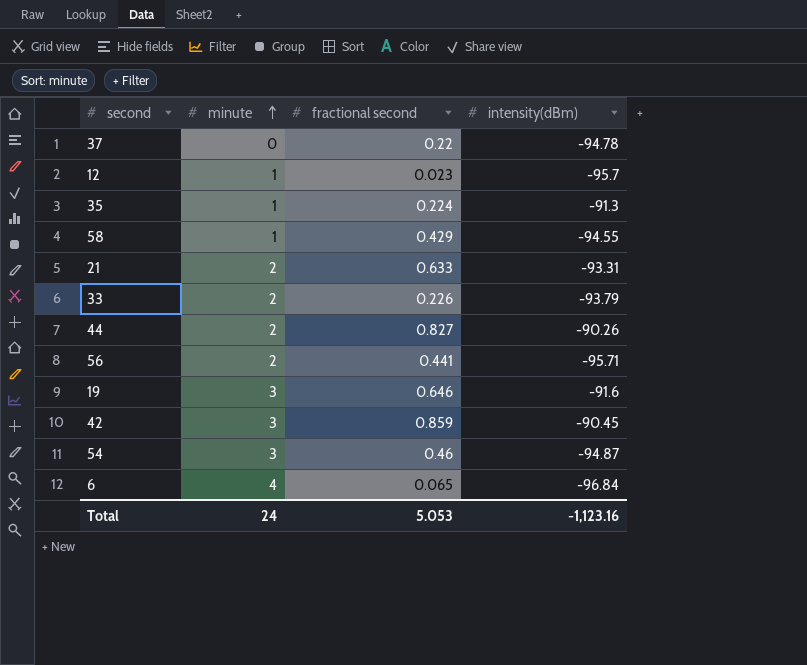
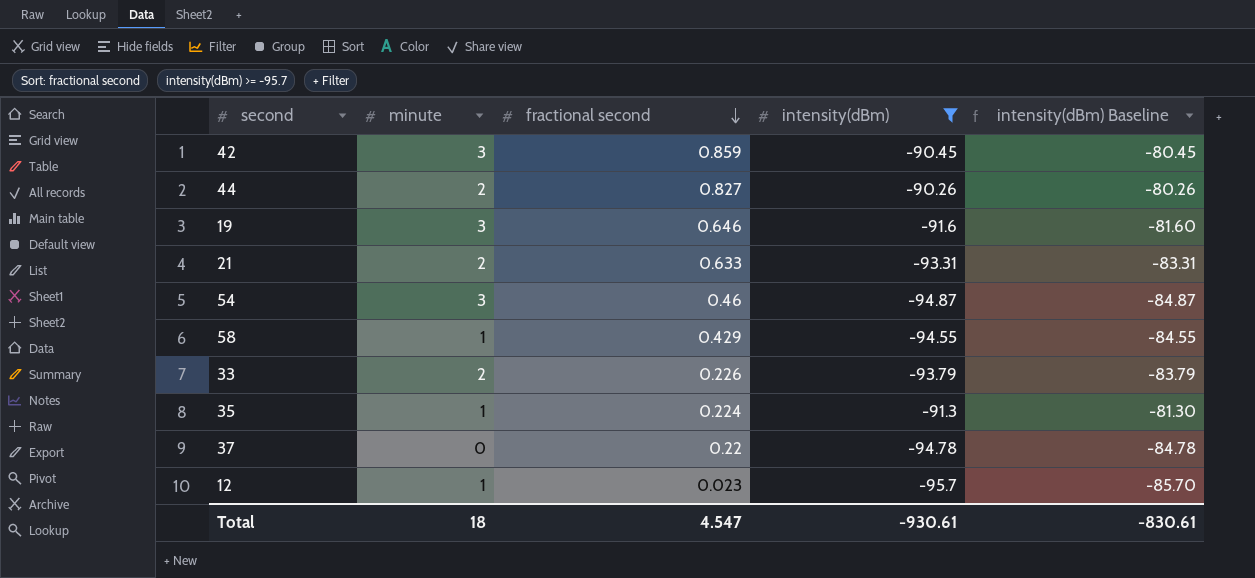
filter: none -> intensity(dBm) >= -95.7
row order: minute ascending -> fractional second descending
column intensity(dBm) Baseline | formula: none -> [intensity(dBm)] + 10
Total | minute: 24 -> 18
Total | fractional second: 5.053 -> 4.547
Total | intensity(dBm): -1,123.16 -> -930.61

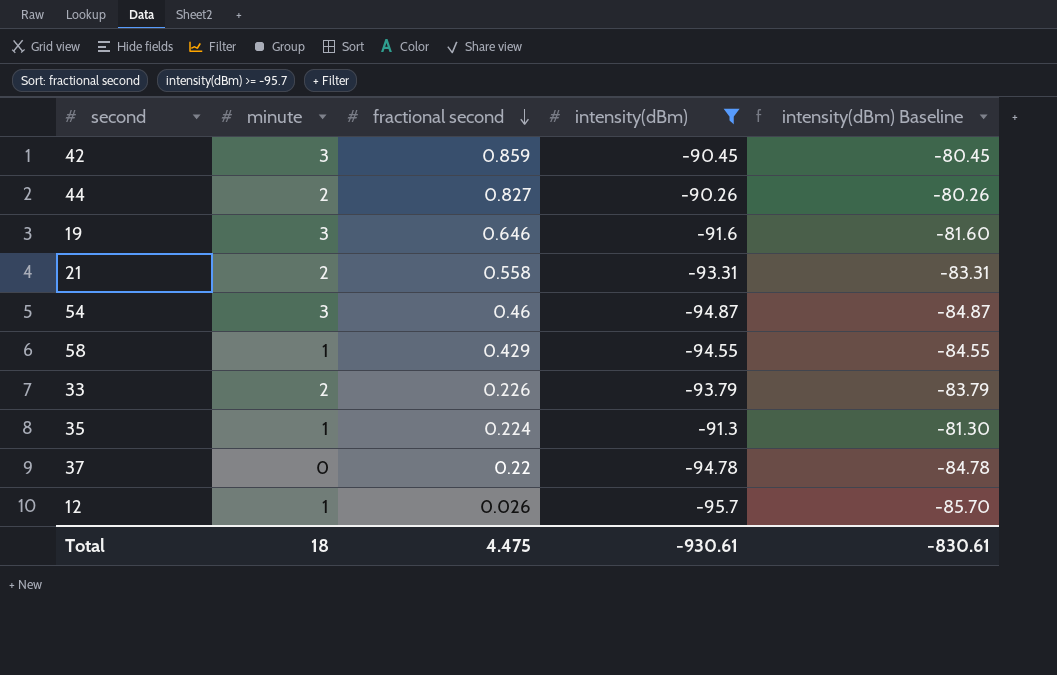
21 | fractional second: 0.633 -> 0.558
12 | fractional second: 0.023 -> 0.026
Total | fractional second: 4.547 -> 4.475

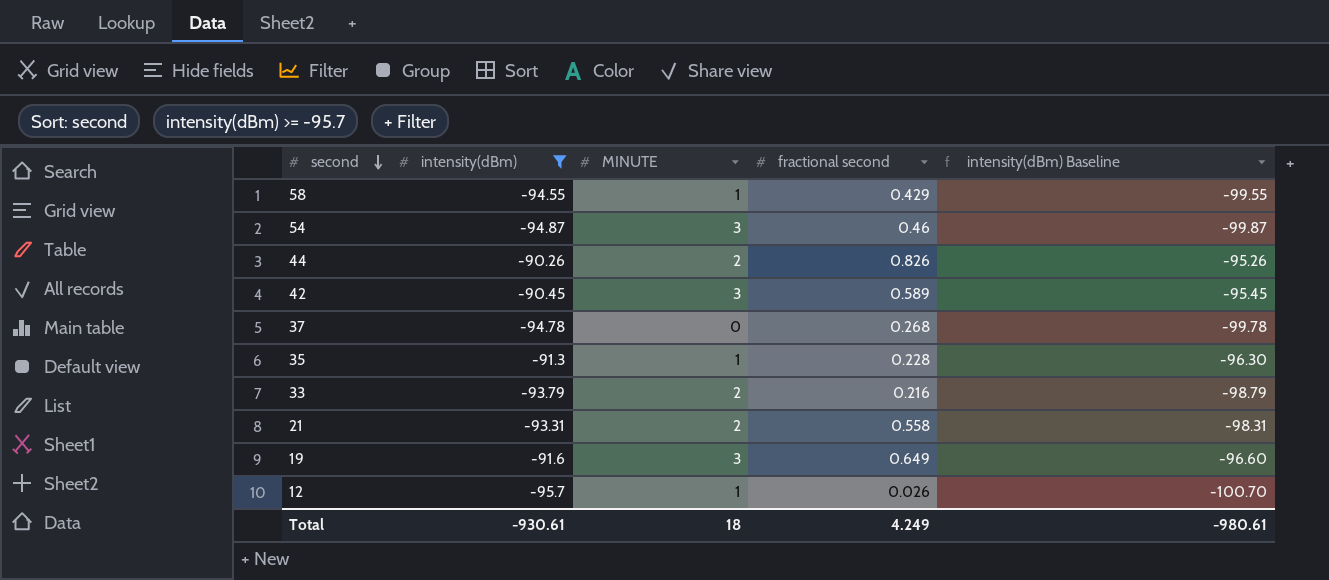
row order: fractional second descending -> second descending
column intensity(dBm) | position: 4 -> 2
column name: minute -> MINUTE
column intensity(dBm) Baseline | formula: [intensity(dBm)] + 10 -> [intensity(dBm)] - 5
44 | fractional second: 0.827 -> 0.826
42 | fractional second: 0.859 -> 0.589
37 | fractional second: 0.22 -> 0.268
35 | fractional second: 0.224 -> 0.228
33 | fractional second: 0.226 -> 0.216
19 | fractional second: 0.646 -> 0.649
Total | fractional second: 4.475 -> 4.249
Total | intensity(dBm) Baseline: -830.61 -> -980.61

